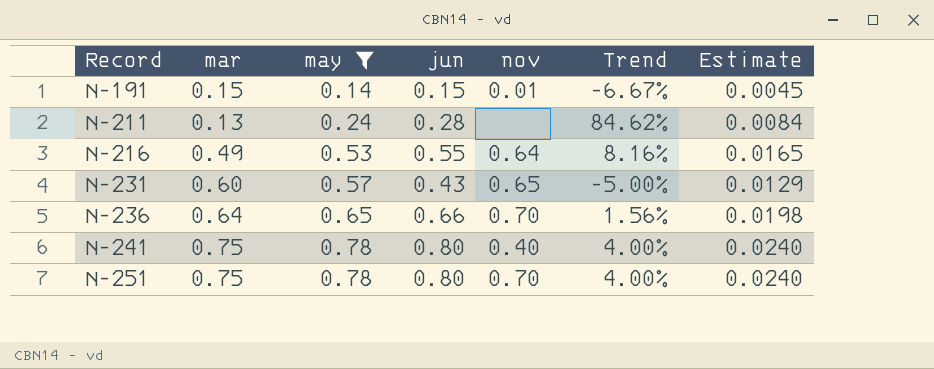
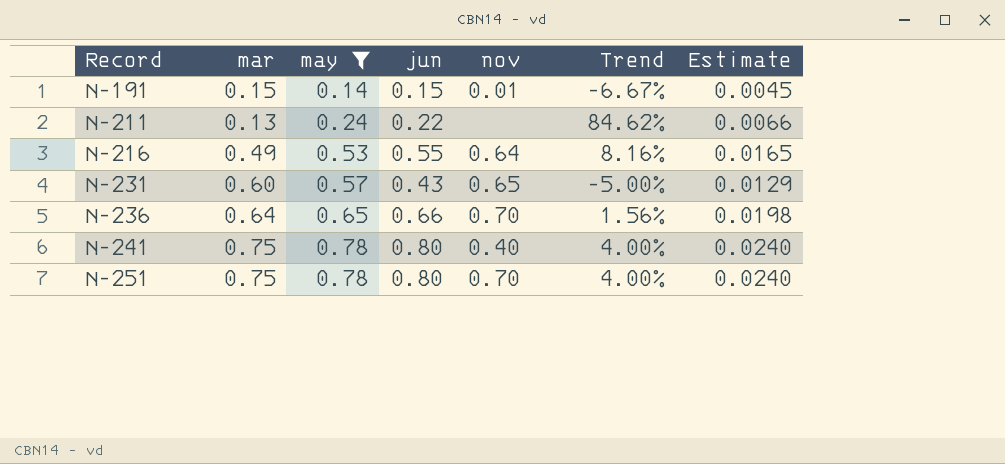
N-211 | jun: 0.28 -> 0.22
N-211 | Estimate: 0.0084 -> 0.0066

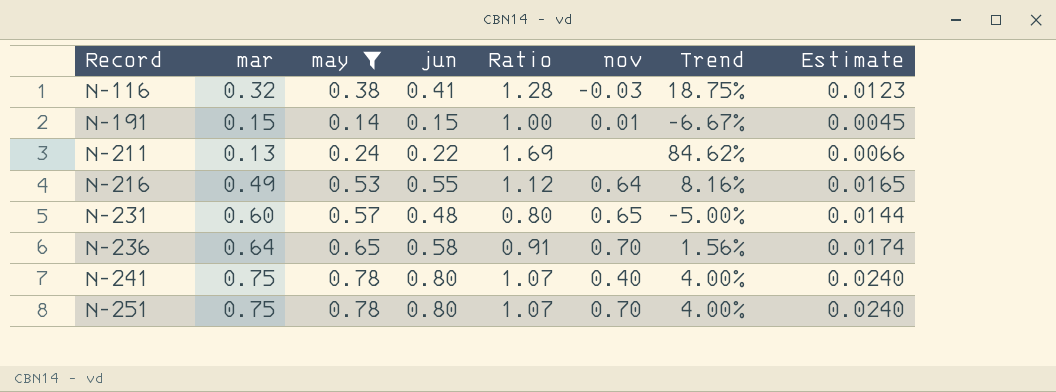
column Ratio | formula: none -> [jun] / [mar]
row N-116: none -> 0.32 | 0.38 | 0.41 | 1.28 | -0.03 | 18.75% | 0.0123
N-231 | jun: 0.43 -> 0.48
N-231 | Estimate: 0.0129 -> 0.0144
N-236 | jun: 0.66 -> 0.58
N-236 | Estimate: 0.0198 -> 0.0174

